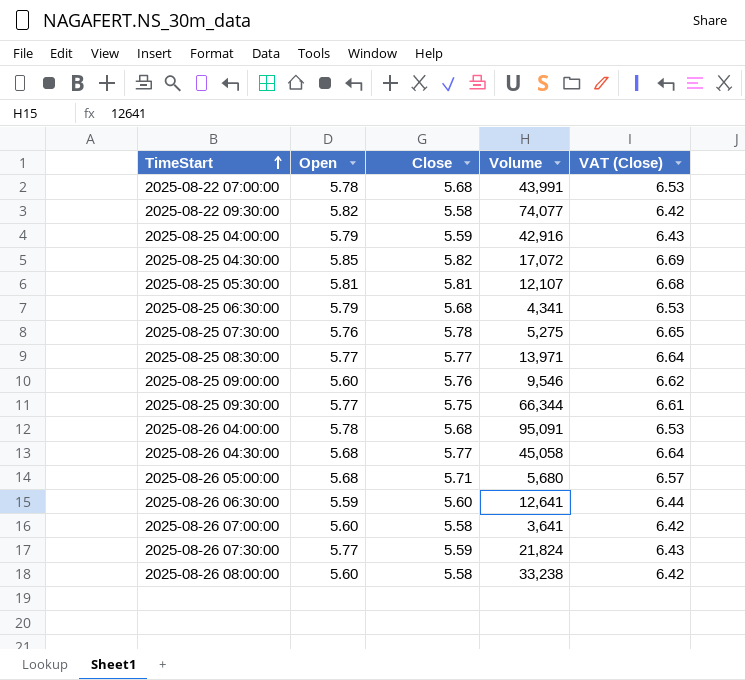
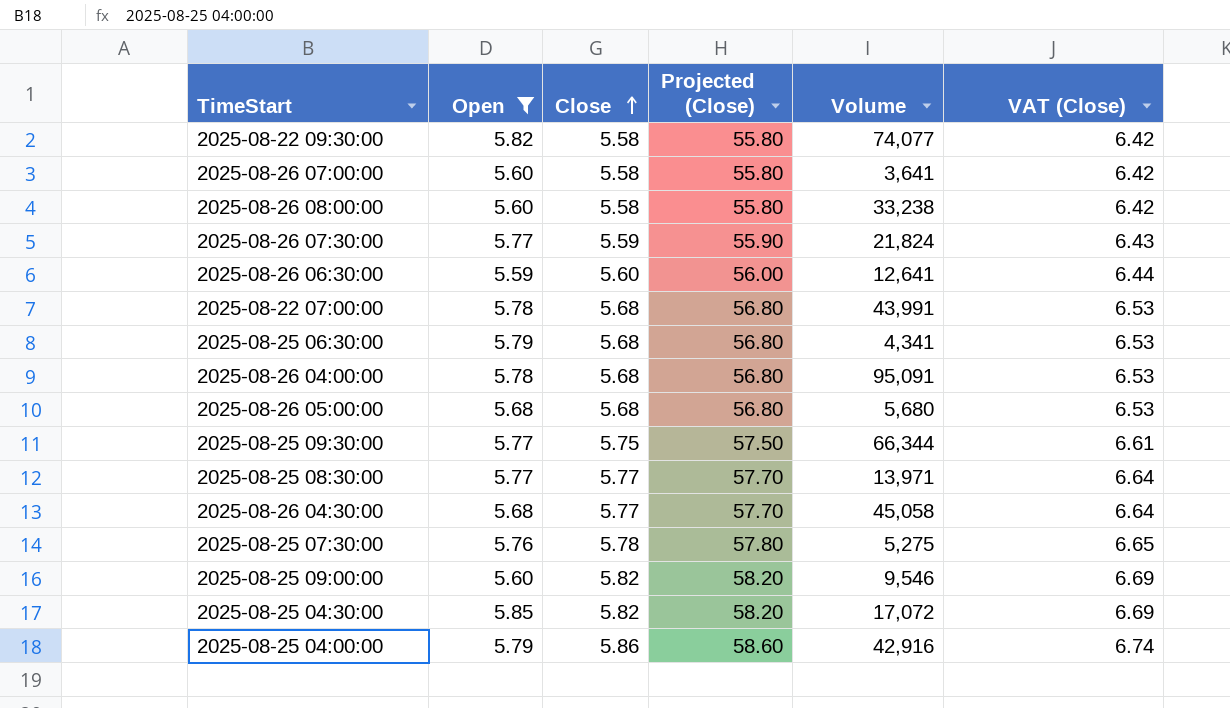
filter: none -> Open != 5.81
row order: TimeStart ascending -> Close ascending
column Projected (Close) | formula: none -> [Close] * 10
2025-08-26 05:00:00 | Close: 5.71 -> 5.68
2025-08-26 05:00:00 | VAT (Close): 6.57 -> 6.53
2025-08-25 09:00:00 | Close: 5.76 -> 5.82
2025-08-25 09:00:00 | VAT (Close): 6.62 -> 6.69
2025-08-25 04:00:00 | Close: 5.59 -> 5.86
2025-08-25 04:00:00 | VAT (Close): 6.43 -> 6.74

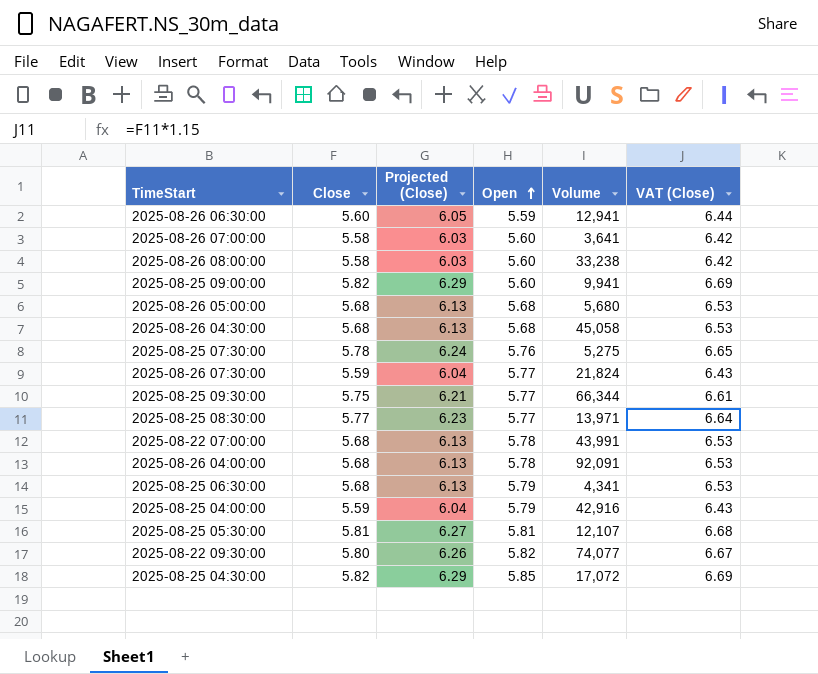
filter: Open != 5.81 -> none
row order: Close ascending -> Open ascending
column Projected (Close) | formula: [Close] * 10 -> [Close] * 1.08
column Open | position: 2 -> 4
2025-08-26 06:30:00 | Volume: 12,641 -> 12,941
2025-08-25 09:00:00 | Volume: 9,546 -> 9,941
2025-08-26 04:30:00 | Close: 5.77 -> 5.68
2025-08-26 04:30:00 | VAT (Close): 6.64 -> 6.53
2025-08-26 04:00:00 | Volume: 95,091 -> 92,091
2025-08-25 04:00:00 | Close: 5.86 -> 5.59
2025-08-25 04:00:00 | VAT (Close): 6.74 -> 6.43
2025-08-22 09:30:00 | Close: 5.58 -> 5.80
2025-08-22 09:30:00 | VAT (Close): 6.42 -> 6.67

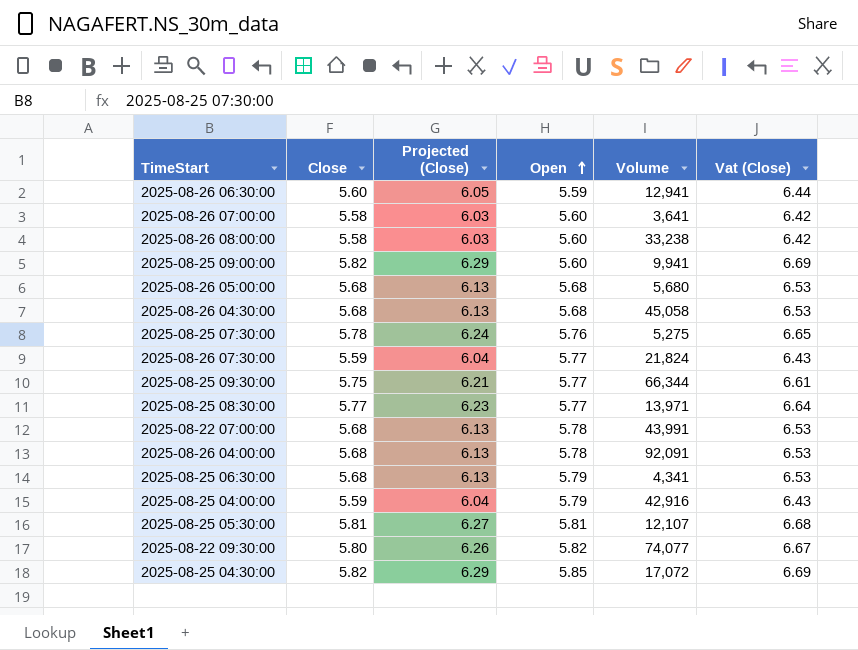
column name: VAT (Close) -> Vat (Close)

